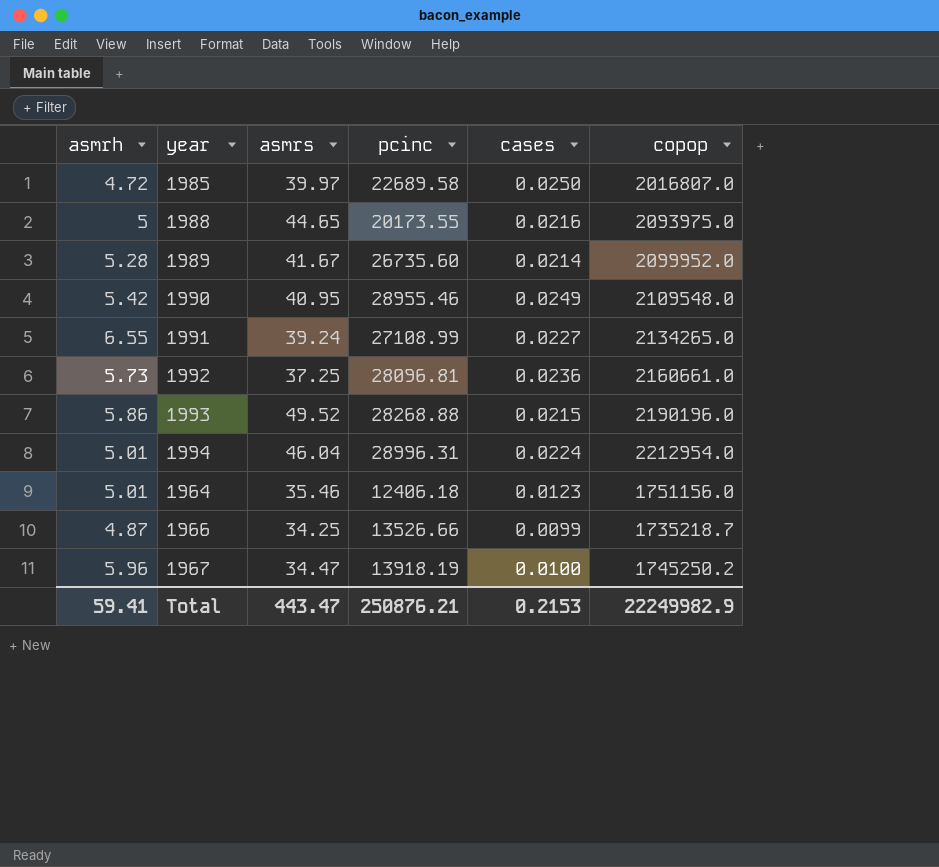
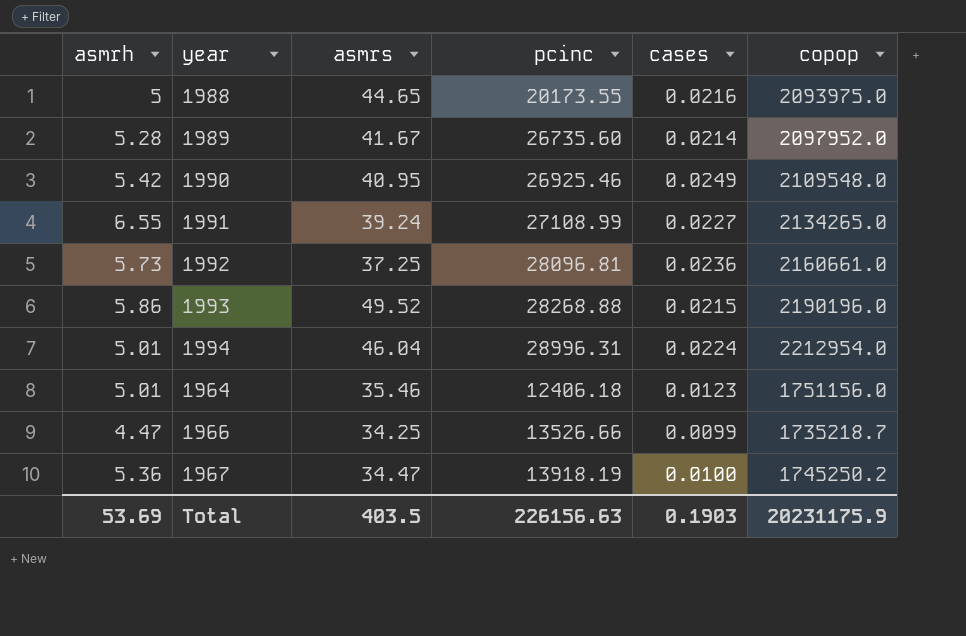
row 1985: 4.72 | 39.97 | 22689.58 | 0.0250 | 2016807.0 -> none
1989 | copop: 2099952.0 -> 2097952.0
1990 | pcinc: 28955.46 -> 26925.46
1966 | asmrh: 4.87 -> 4.47
1967 | asmrh: 5.96 -> 5.36
Total | asmrh: 59.41 -> 53.69
Total | asmrs: 443.47 -> 403.5
Total | pcinc: 250876.21 -> 226156.63
Total | cases: 0.2153 -> 0.1903
Total | copop: 22249982.9 -> 20231175.9

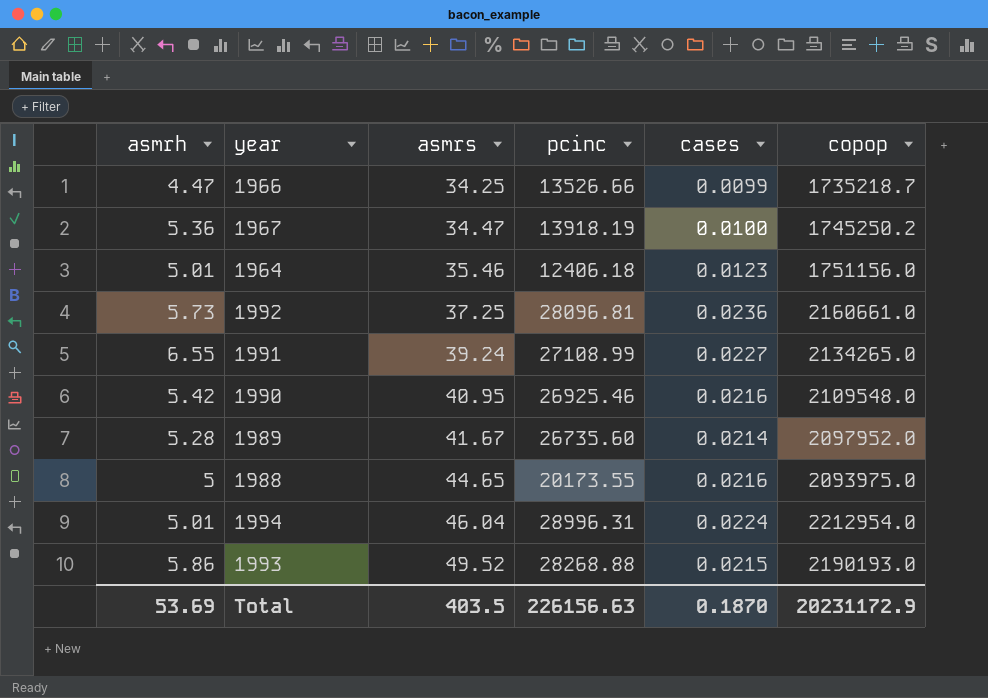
row order: none -> asmrs ascending
1990 | cases: 0.0249 -> 0.0216
1993 | copop: 2190196.0 -> 2190193.0
Total | cases: 0.1903 -> 0.1870
Total | copop: 20231175.9 -> 20231172.9

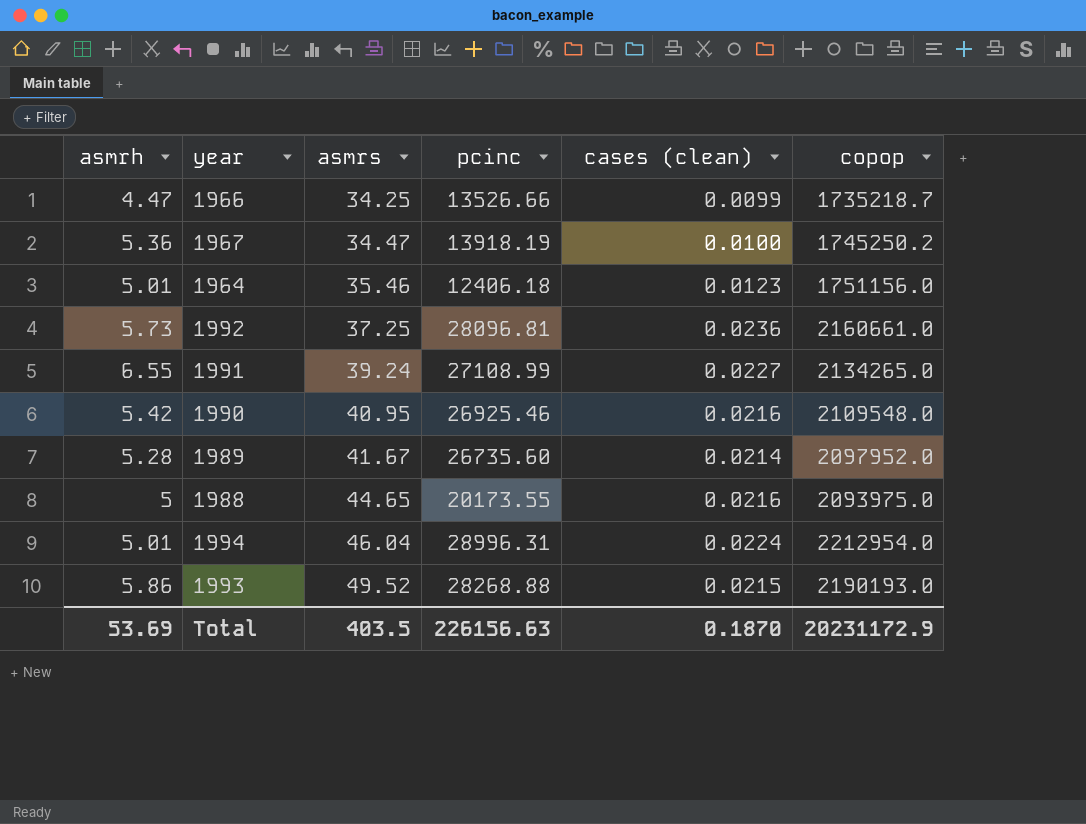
column name: cases -> cases (clean)

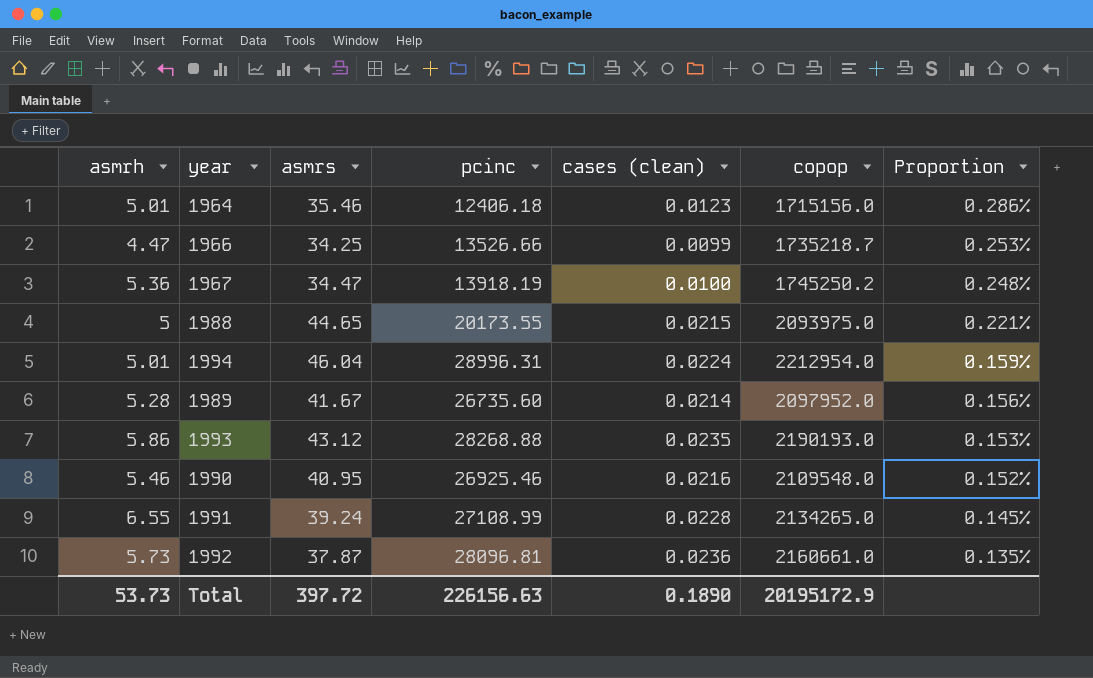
row order: asmrs ascending -> Proportion descending
column Proportion | formula: none -> [asmrs] / [pcinc]
1964 | copop: 1751156.0 -> 1715156.0
1988 | cases (clean): 0.0216 -> 0.0215
1993 | asmrs: 49.52 -> 43.12
1993 | cases (clean): 0.0215 -> 0.0235
1990 | asmrh: 5.42 -> 5.46
1991 | cases (clean): 0.0227 -> 0.0228
1992 | asmrs: 37.25 -> 37.87
Total | asmrh: 53.69 -> 53.73
Total | asmrs: 403.5 -> 397.72
Total | cases (clean): 0.1870 -> 0.1890
Total | copop: 20231172.9 -> 20195172.9

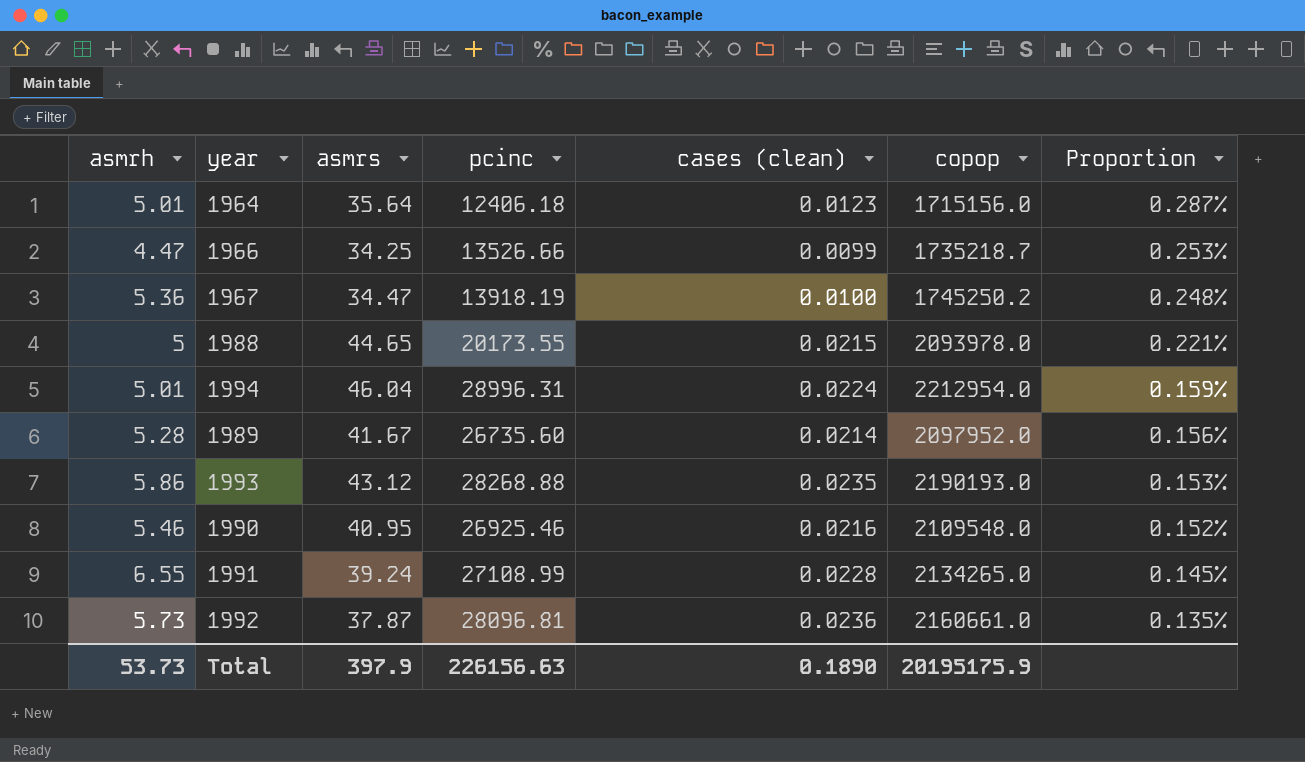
1964 | asmrs: 35.46 -> 35.64
1964 | Proportion: 0.286% -> 0.287%
1988 | copop: 2093975.0 -> 2093978.0
Total | asmrs: 397.72 -> 397.9
Total | copop: 20195172.9 -> 20195175.9

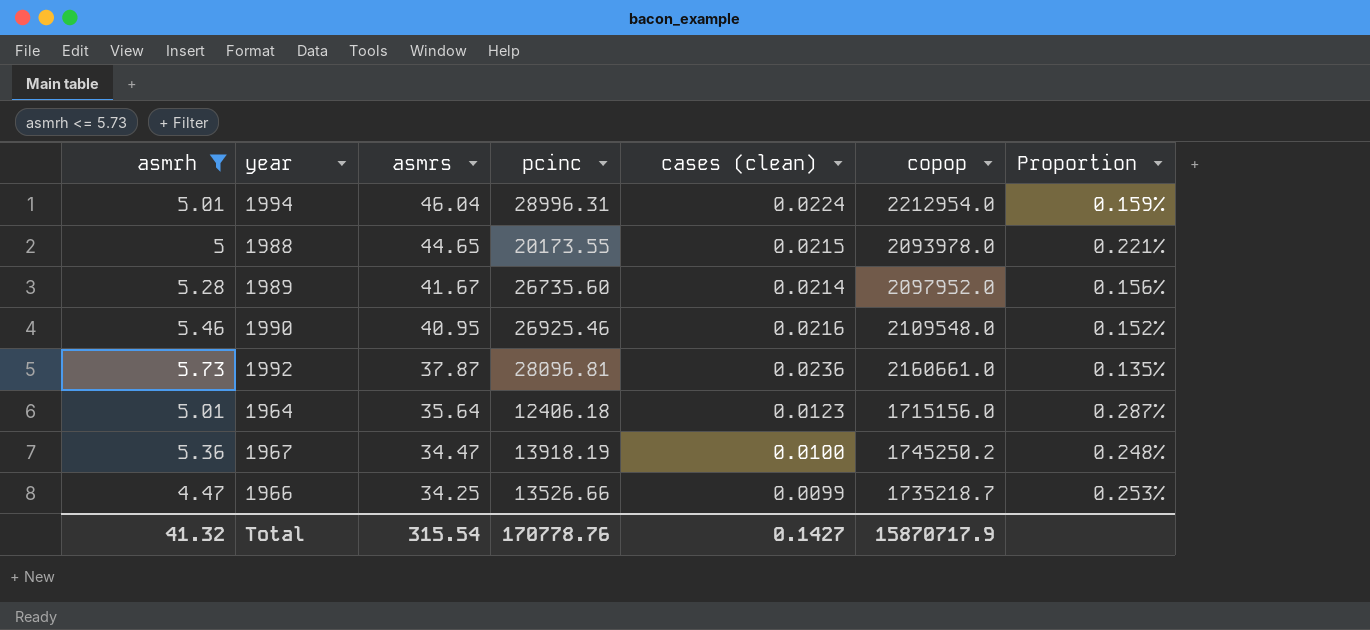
filter: none -> asmrh <= 5.73
row order: Proportion descending -> asmrs descending
Total | asmrh: 53.73 -> 41.32
Total | asmrs: 397.9 -> 315.54
Total | pcinc: 226156.63 -> 170778.76
Total | cases (clean): 0.1890 -> 0.1427
Total | copop: 20195175.9 -> 15870717.9

